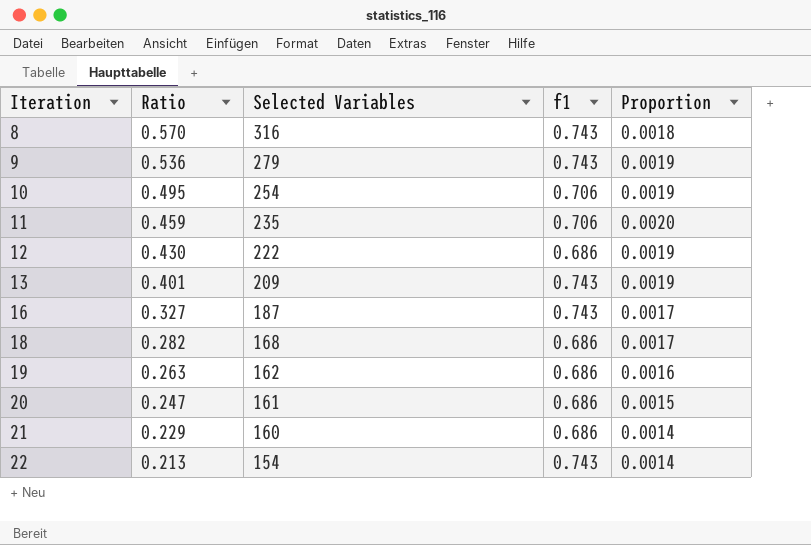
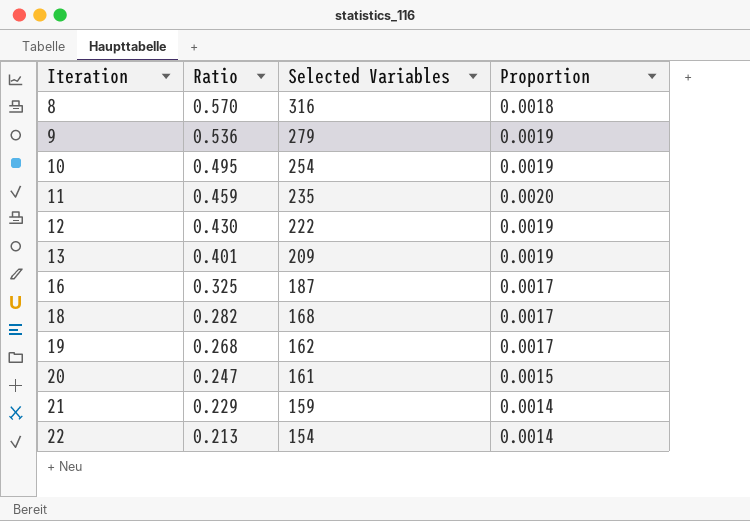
column f1 | position: 4 -> none
16 | Ratio: 0.327 -> 0.325
19 | Ratio: 0.263 -> 0.268
19 | Proportion: 0.0016 -> 0.0017
21 | Selected Variables: 160 -> 159

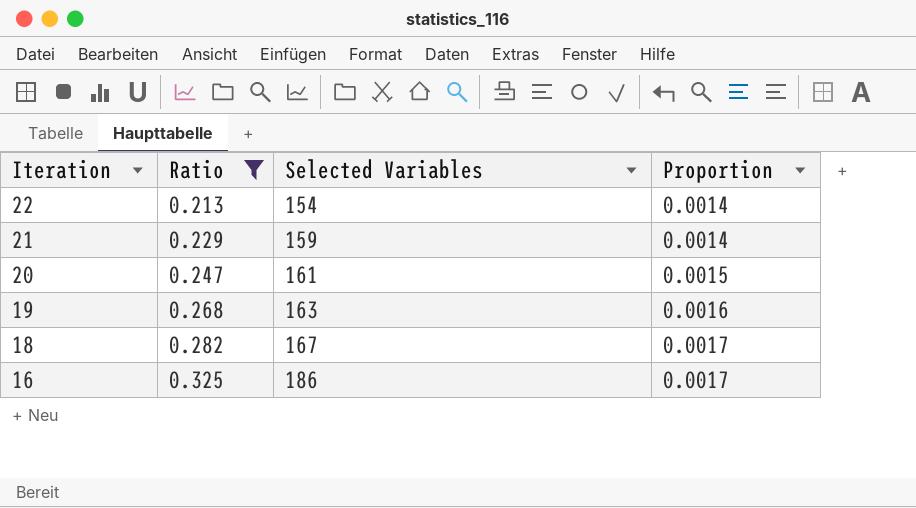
filter: none -> Ratio <= 0.325
row order: Iteration ascending -> Iteration descending
19 | Selected Variables: 162 -> 163
19 | Proportion: 0.0017 -> 0.0016
18 | Selected Variables: 168 -> 167
16 | Selected Variables: 187 -> 186

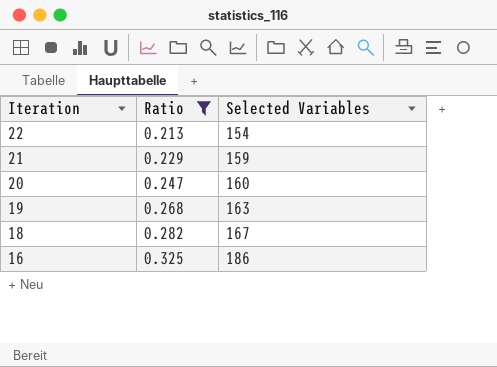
column Proportion | formula: [Ratio] / [Selected Variables] -> none
20 | Selected Variables: 161 -> 160

